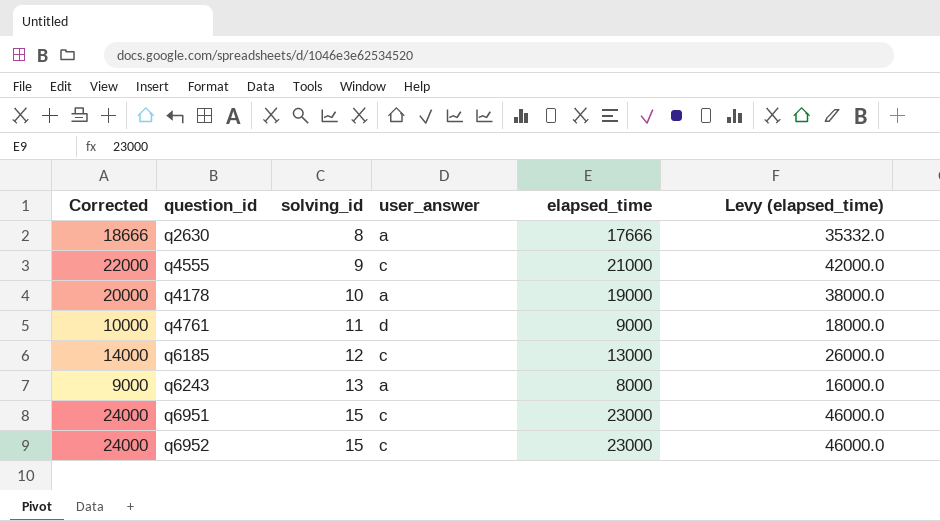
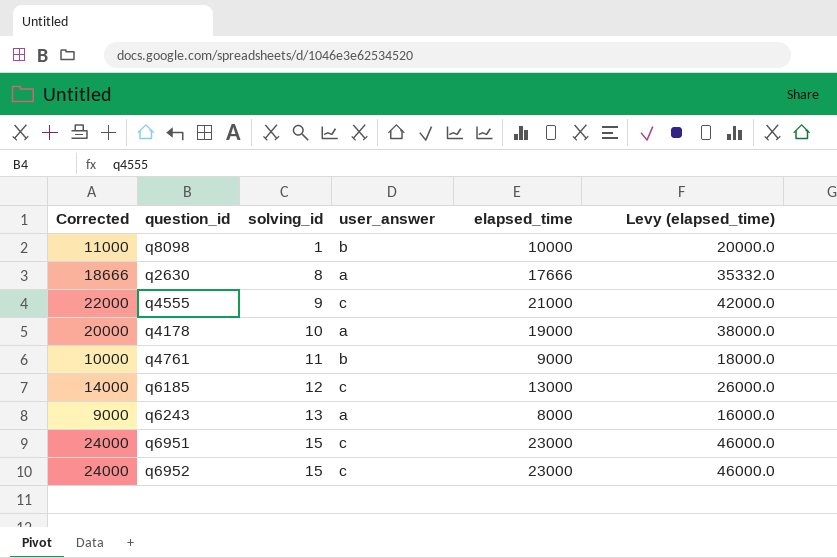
row q8098: none -> 11000 | 1 | b | 10000 | 20000.0
q4761 | user_answer: d -> b

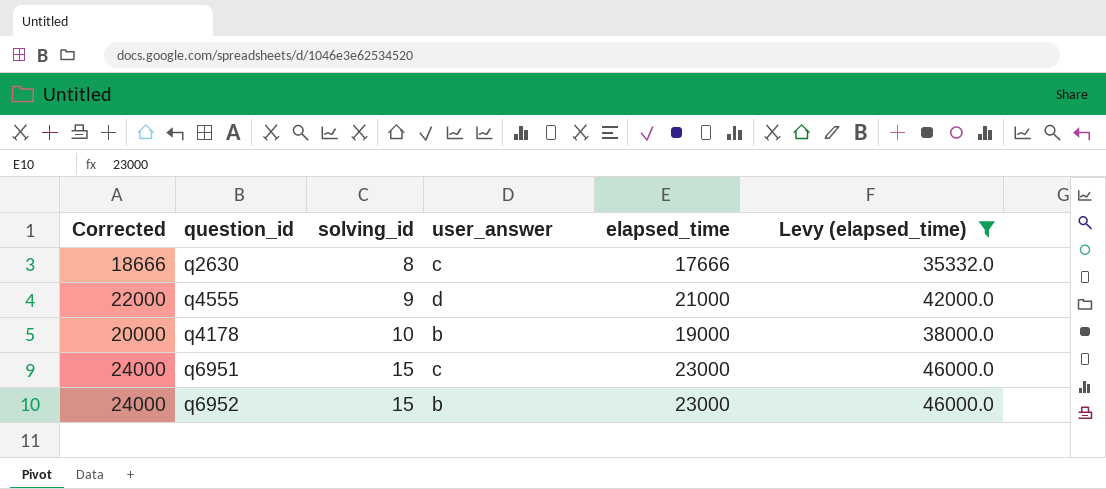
filter: none -> Levy (elapsed_time) >= 35332.0
q2630 | user_answer: a -> c
q4555 | user_answer: c -> d
q4178 | user_answer: a -> b
q6952 | user_answer: c -> b

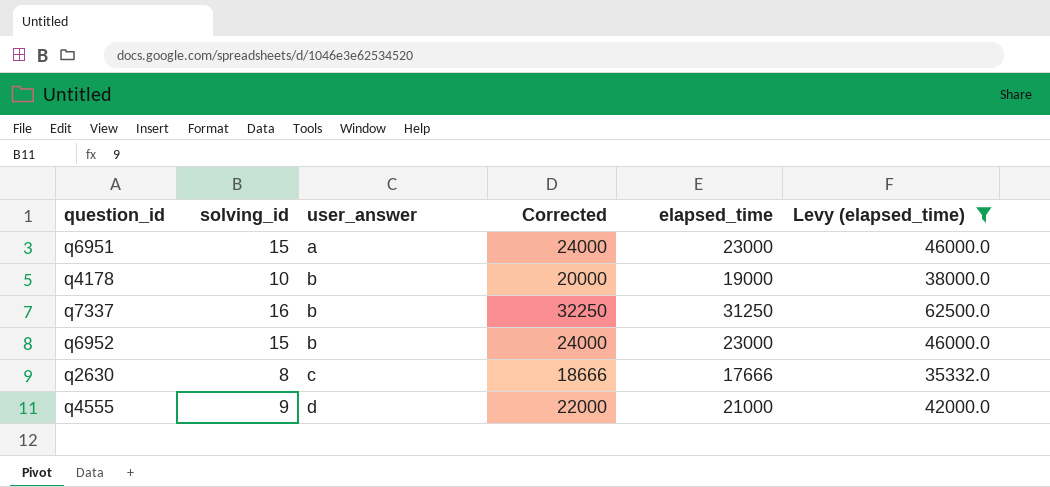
row order: solving_id ascending -> user_answer ascending
column Corrected | position: 1 -> 4
q6951 | user_answer: c -> a
row q7337: none -> 16 | b | 32250 | 31250 | 62500.0

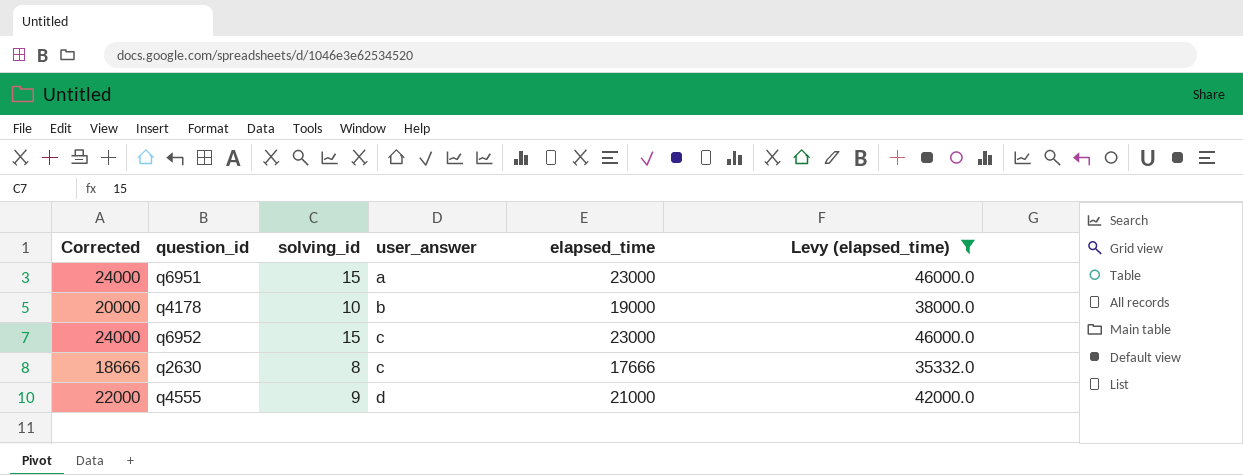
column Corrected | position: 4 -> 1
row q7337: 16 | b | 32250 | 31250 | 62500.0 -> none
q6952 | user_answer: b -> c

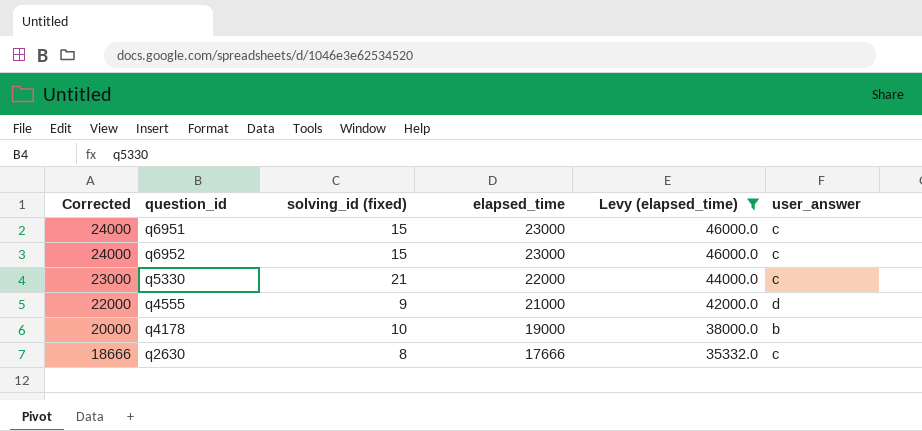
row order: user_answer ascending -> Corrected descending
column name: solving_id -> solving_id (fixed)
column user_answer | position: 4 -> 6
q6951 | user_answer: a -> c
row q5330: none -> 23000 | 21 | 22000 | 44000.0 | c

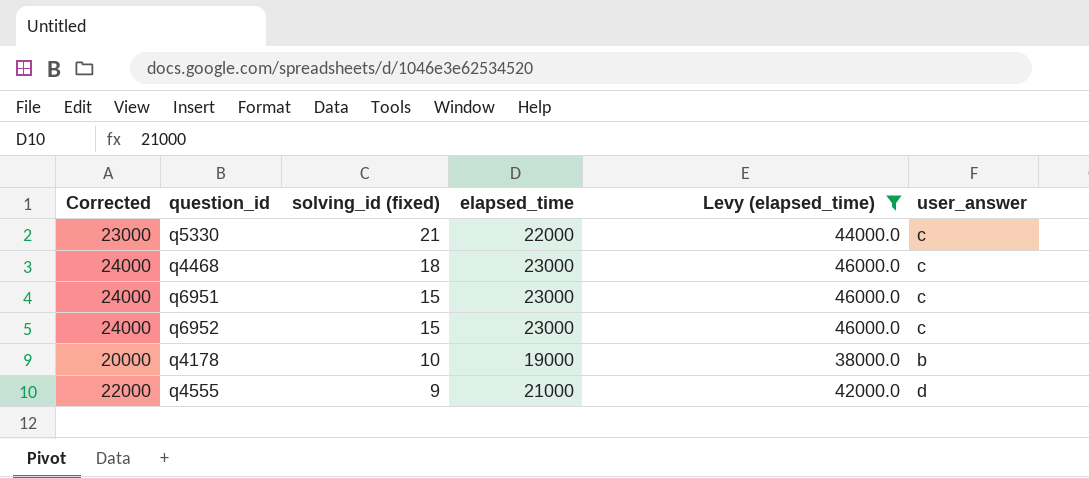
row order: Corrected descending -> solving_id (fixed) descending
row q2630: 18666 | 8 | 17666 | 35332.0 | c -> none
row q4468: none -> 24000 | 18 | 23000 | 46000.0 | c

